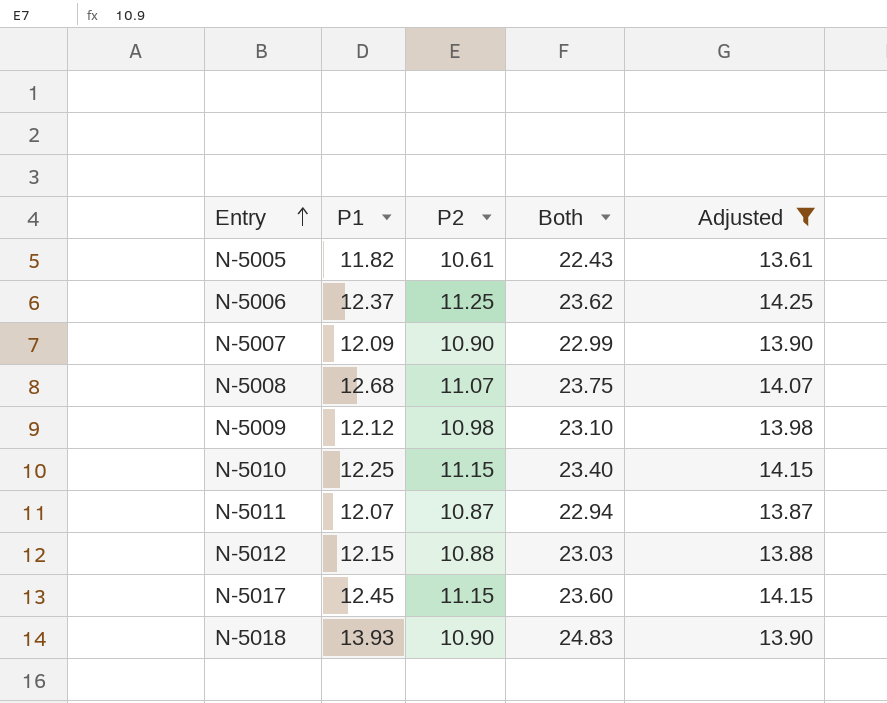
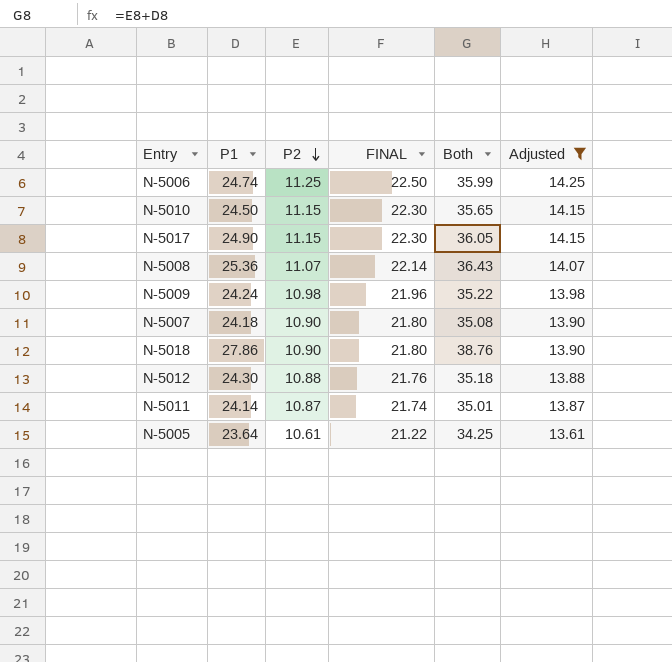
row order: Entry ascending -> P2 descending
column FINAL | formula: none -> [P2] * 2
N-5006 | P1: 12.37 -> 24.74
N-5006 | Both: 23.62 -> 35.99
N-5010 | P1: 12.25 -> 24.50
N-5010 | Both: 23.40 -> 35.65
N-5017 | P1: 12.45 -> 24.90
N-5017 | Both: 23.60 -> 36.05
N-5008 | P1: 12.68 -> 25.36
N-5008 | Both: 23.75 -> 36.43
N-5009 | P1: 12.12 -> 24.24
N-5009 | Both: 23.10 -> 35.22
N-5007 | P1: 12.09 -> 24.18
N-5007 | Both: 22.99 -> 35.08
N-5018 | P1: 13.93 -> 27.86
N-5018 | Both: 24.83 -> 38.76
N-5012 | P1: 12.15 -> 24.30
N-5012 | Both: 23.03 -> 35.18
N-5011 | P1: 12.07 -> 24.14
N-5011 | Both: 22.94 -> 35.01
N-5005 | P1: 11.82 -> 23.64
N-5005 | Both: 22.43 -> 34.25

